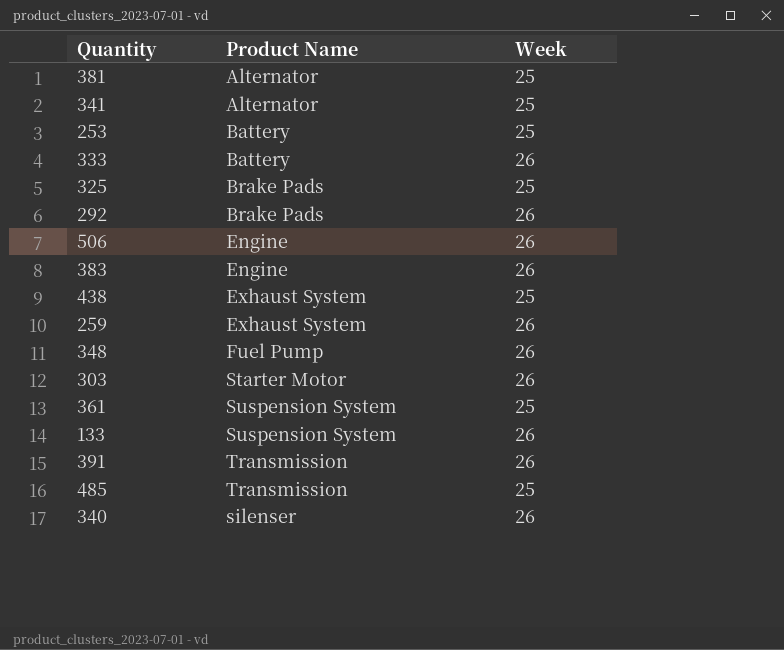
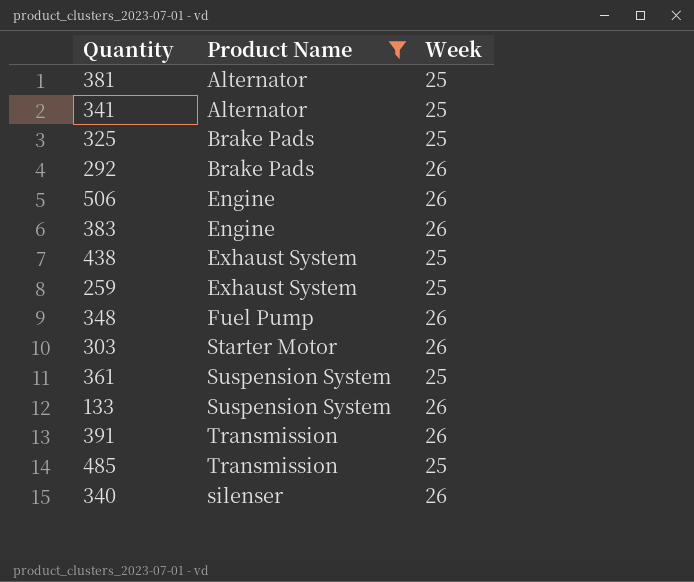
filter: none -> Product Name != Battery
259 | Week: 26 -> 25

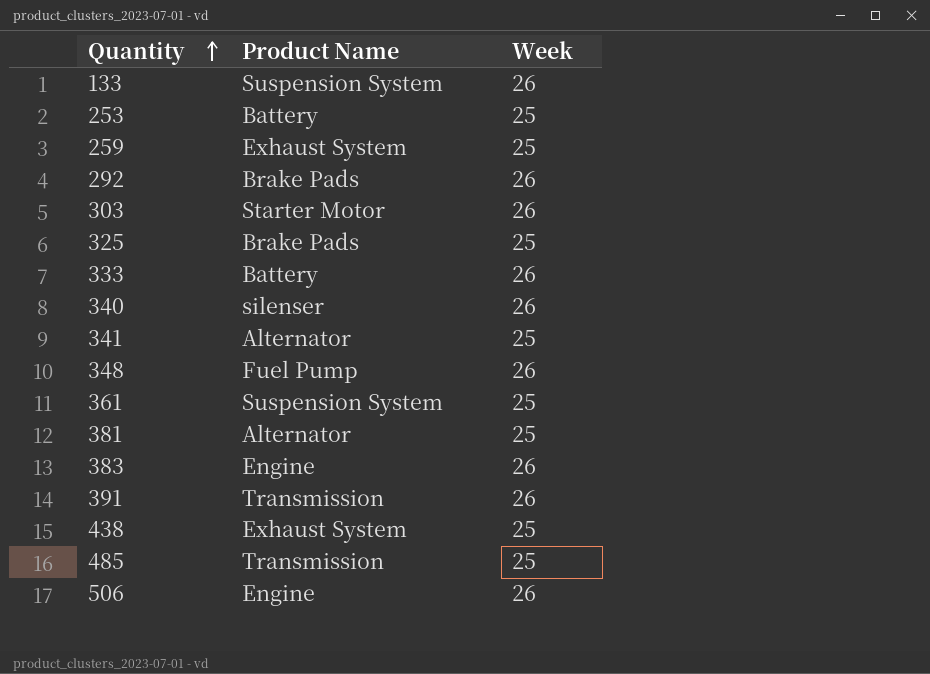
filter: Product Name != Battery -> none
row order: none -> Quantity ascending

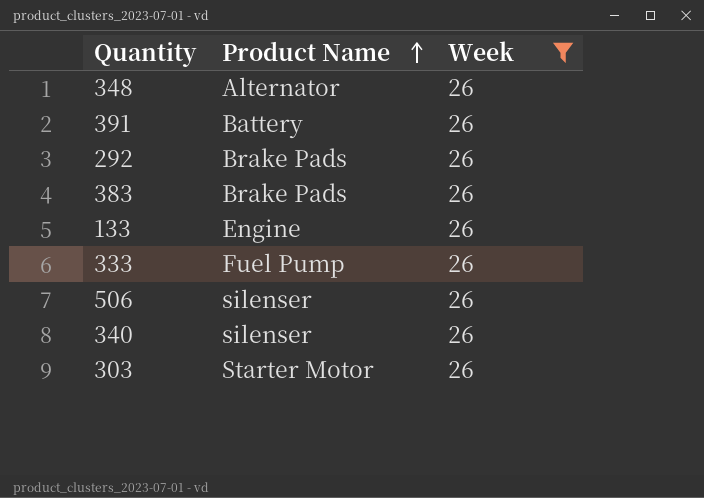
filter: none -> Week = 26
row order: Quantity ascending -> Product Name ascending
348 | Product Name: Fuel Pump -> Alternator
391 | Product Name: Transmission -> Battery
383 | Product Name: Engine -> Brake Pads
133 | Product Name: Suspension System -> Engine
333 | Product Name: Battery -> Fuel Pump
506 | Product Name: Engine -> silenser

